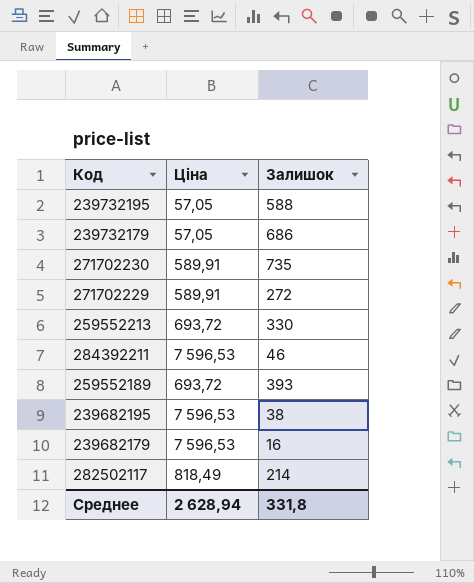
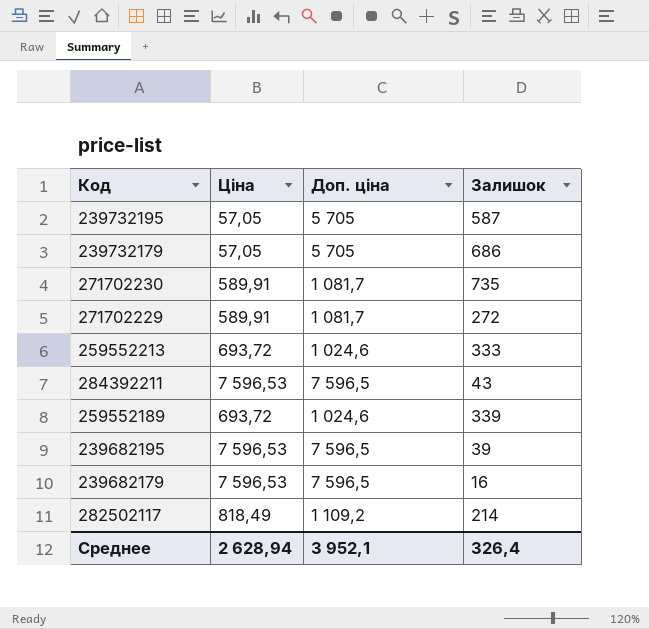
column Доп. ціна | position: none -> 3
239732195 | Залишок: 588 -> 587
259552213 | Залишок: 330 -> 333
284392211 | Залишок: 46 -> 43
259552189 | Залишок: 393 -> 339
239682195 | Залишок: 38 -> 39
Среднее | Залишок: 331,8 -> 326,4

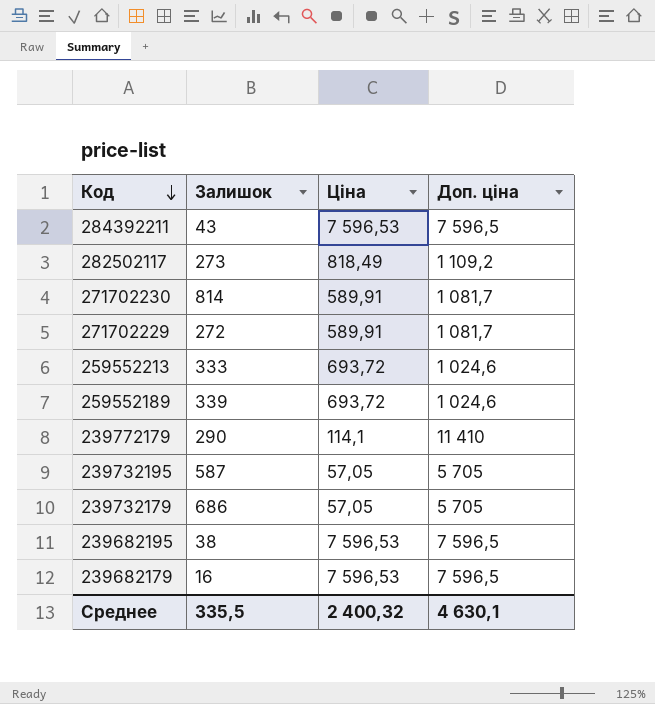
row order: none -> Код descending
column Залишок | position: 4 -> 2
282502117 | Залишок: 214 -> 273
271702230 | Залишок: 735 -> 814
row 239772179: none -> 290 | 114,1 | 11 410
239682195 | Залишок: 39 -> 38
Среднее | Залишок: 326,4 -> 335,5
Среднее | Ціна: 2 628,94 -> 2 400,32
Среднее | Доп. ціна: 3 952,1 -> 4 630,1

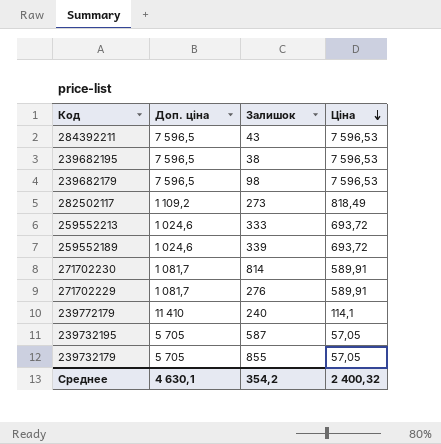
row order: Код descending -> Ціна descending
column Доп. ціна | position: 4 -> 2
239682179 | Залишок: 16 -> 98
271702229 | Залишок: 272 -> 276
239772179 | Залишок: 290 -> 240
239732179 | Залишок: 686 -> 855
Среднее | Залишок: 335,5 -> 354,2

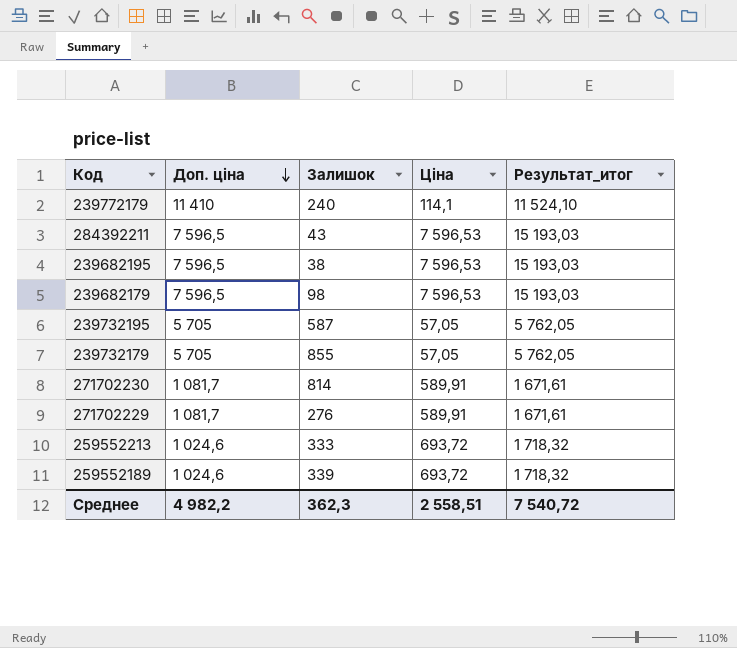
row order: Ціна descending -> Доп. ціна descending
column Результат_итог | formula: none -> [Доп. ціна] + [Ціна]
row 282502117: 1 109,2 | 273 | 818,49 -> none
Среднее | Доп. ціна: 4 630,1 -> 4 982,2
Среднее | Залишок: 354,2 -> 362,3
Среднее | Ціна: 2 400,32 -> 2 558,51

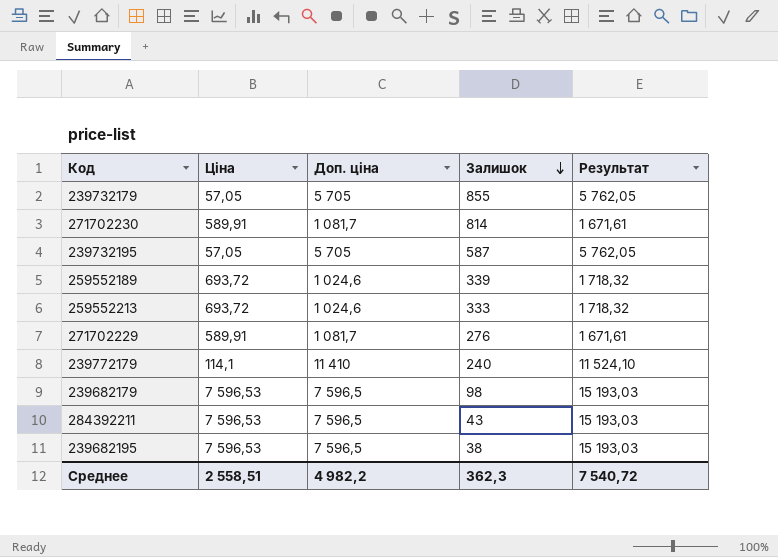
row order: Доп. ціна descending -> Залишок descending
column Ціна | position: 4 -> 2
column name: Результат_итог -> Результат

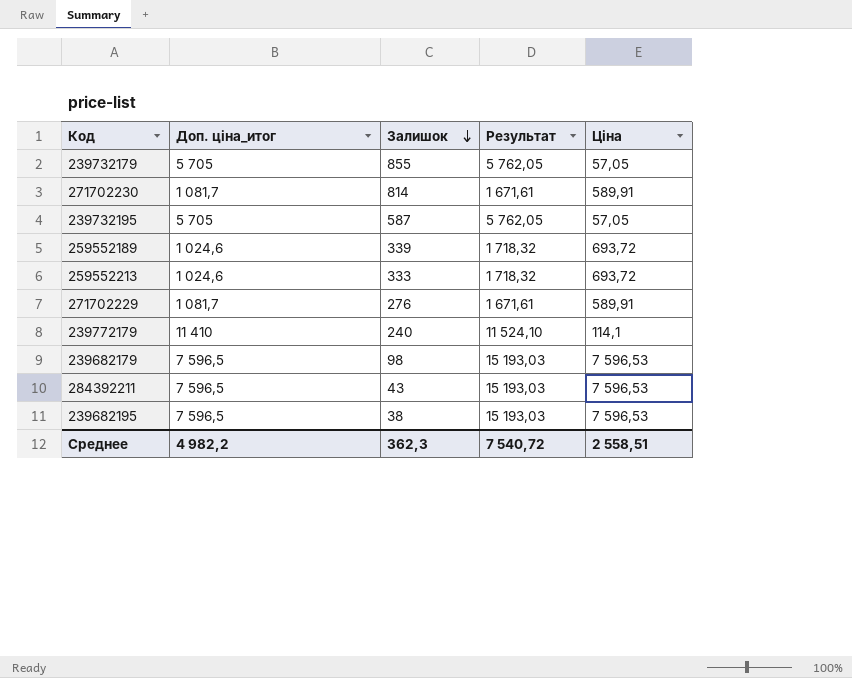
column name: Доп. ціна -> Доп. ціна_итог
column Ціна | position: 2 -> 5

